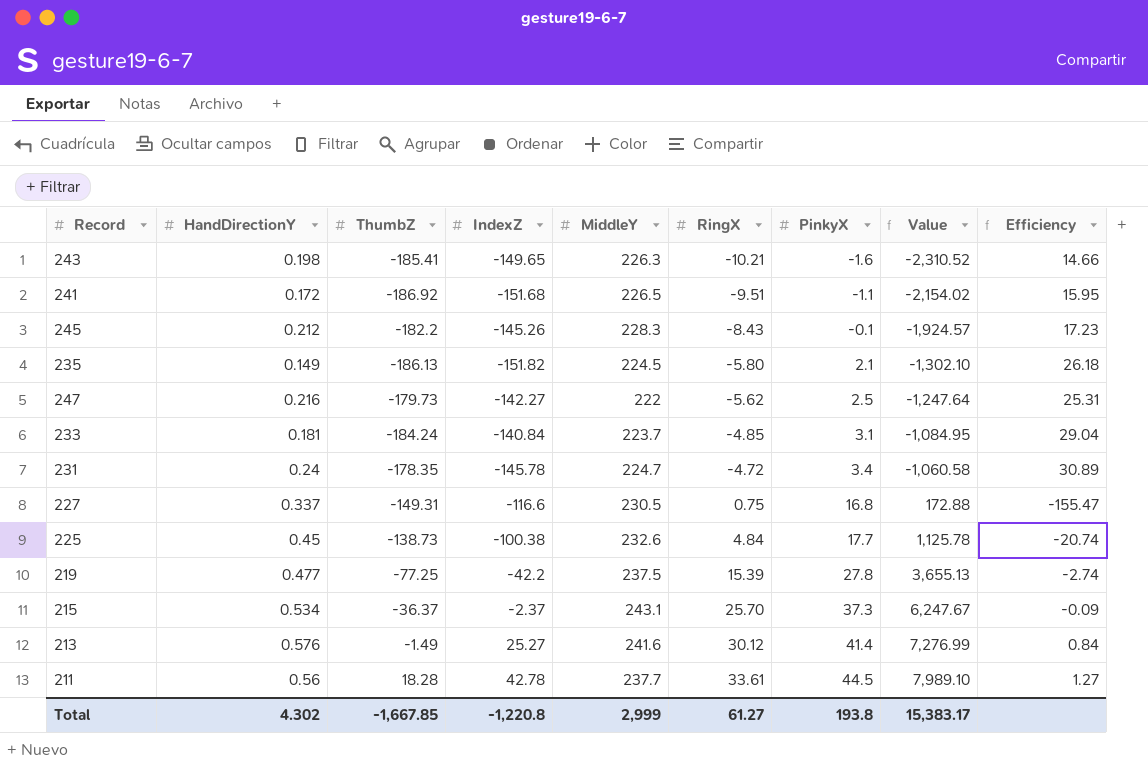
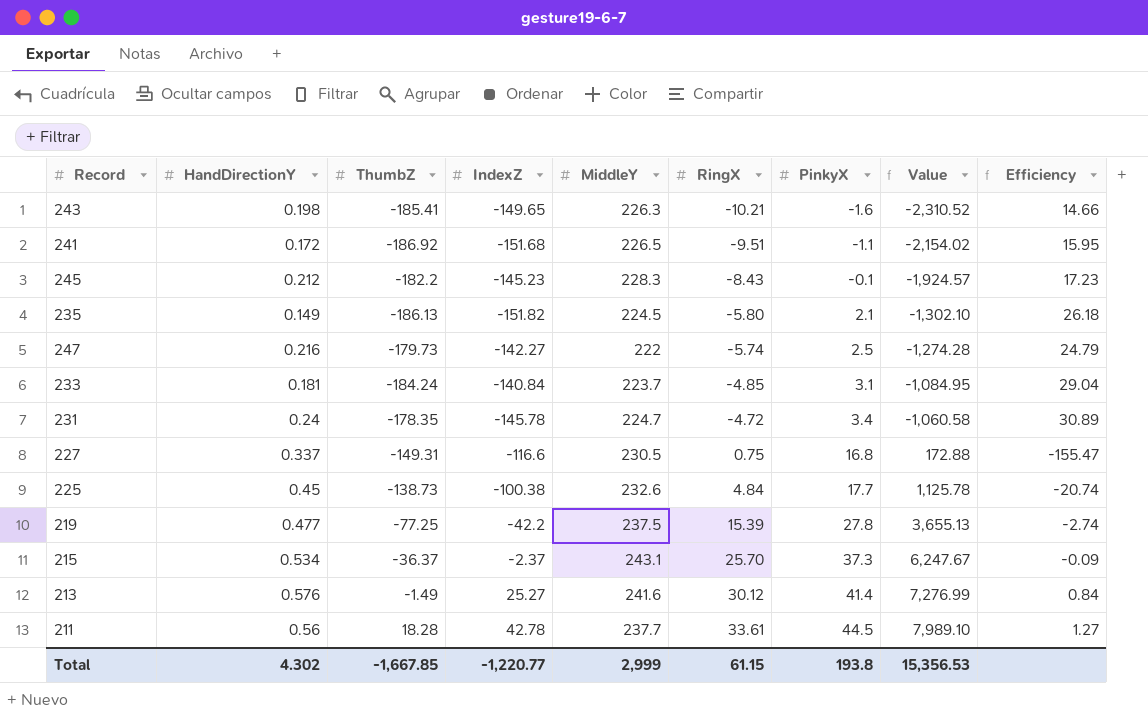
245 | IndexZ: -145.26 -> -145.23
247 | RingX: -5.62 -> -5.74
247 | Value: -1,247.64 -> -1,274.28
247 | Efficiency: 25.31 -> 24.79
Total | IndexZ: -1,220.8 -> -1,220.77
Total | RingX: 61.27 -> 61.15
Total | Value: 15,383.17 -> 15,356.53

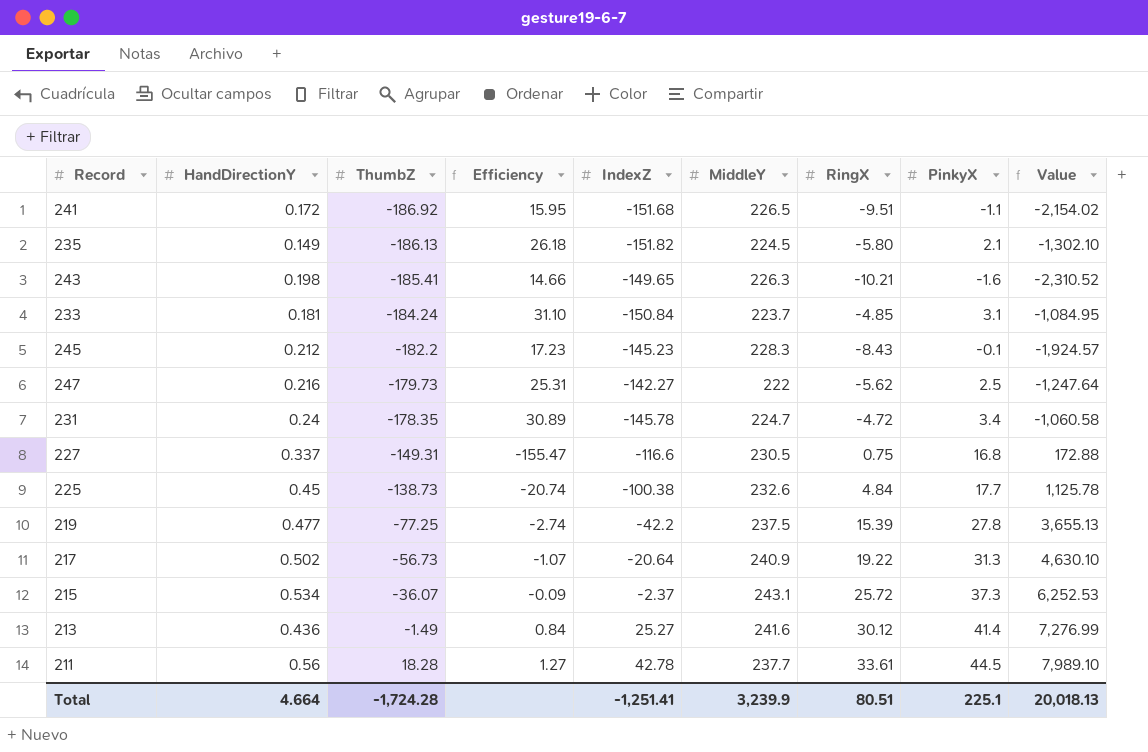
row order: RingX ascending -> ThumbZ ascending
column Efficiency | position: 9 -> 4
233 | Efficiency: 29.04 -> 31.10
233 | IndexZ: -140.84 -> -150.84
247 | Efficiency: 24.79 -> 25.31
247 | RingX: -5.74 -> -5.62
247 | Value: -1,274.28 -> -1,247.64
row 217: none -> 0.502 | -56.73 | -1.07 | -20.64 | 240.9 | 19.22 | 31.3 | 4,630.10
215 | ThumbZ: -36.37 -> -36.07
215 | RingX: 25.70 -> 25.72
215 | Value: 6,247.67 -> 6,252.53
213 | HandDirectionY: 0.576 -> 0.436
Total | HandDirectionY: 4.302 -> 4.664
Total | ThumbZ: -1,667.85 -> -1,724.28
Total | IndexZ: -1,220.77 -> -1,251.41
Total | MiddleY: 2,999 -> 3,239.9
Total | RingX: 61.15 -> 80.51
Total | PinkyX: 193.8 -> 225.1
Total | Value: 15,356.53 -> 20,018.13

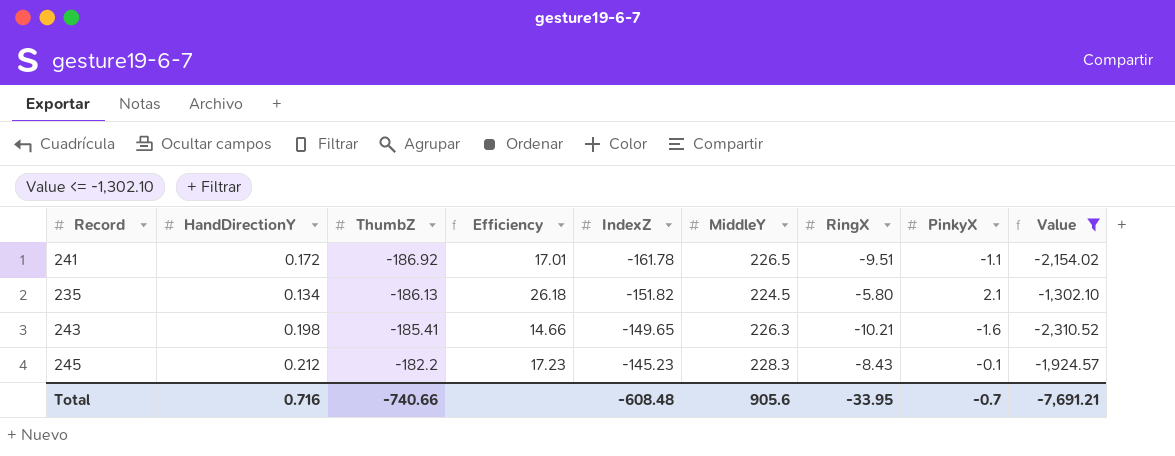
filter: none -> Value <= -1,302.10
241 | Efficiency: 15.95 -> 17.01
241 | IndexZ: -151.68 -> -161.78
235 | HandDirectionY: 0.149 -> 0.134
Total | HandDirectionY: 4.664 -> 0.716
Total | ThumbZ: -1,724.28 -> -740.66
Total | IndexZ: -1,251.41 -> -608.48
Total | MiddleY: 3,239.9 -> 905.6
Total | RingX: 80.51 -> -33.95
Total | PinkyX: 225.1 -> -0.7
Total | Value: 20,018.13 -> -7,691.21

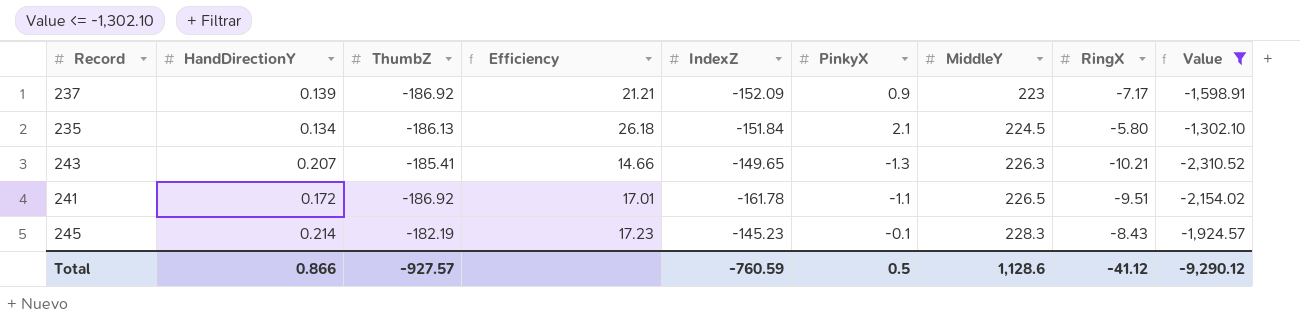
row order: ThumbZ ascending -> MiddleY ascending
column PinkyX | position: 8 -> 6
row 237: none -> 0.139 | -186.92 | 21.21 | -152.09 | 0.9 | 223 | -7.17 | -1,598.91
235 | IndexZ: -151.82 -> -151.84
243 | HandDirectionY: 0.198 -> 0.207
243 | PinkyX: -1.6 -> -1.3
245 | HandDirectionY: 0.212 -> 0.214
245 | ThumbZ: -182.2 -> -182.19
Total | HandDirectionY: 0.716 -> 0.866
Total | ThumbZ: -740.66 -> -927.57
Total | IndexZ: -608.48 -> -760.59
Total | PinkyX: -0.7 -> 0.5
Total | MiddleY: 905.6 -> 1,128.6
Total | RingX: -33.95 -> -41.12
Total | Value: -7,691.21 -> -9,290.12

